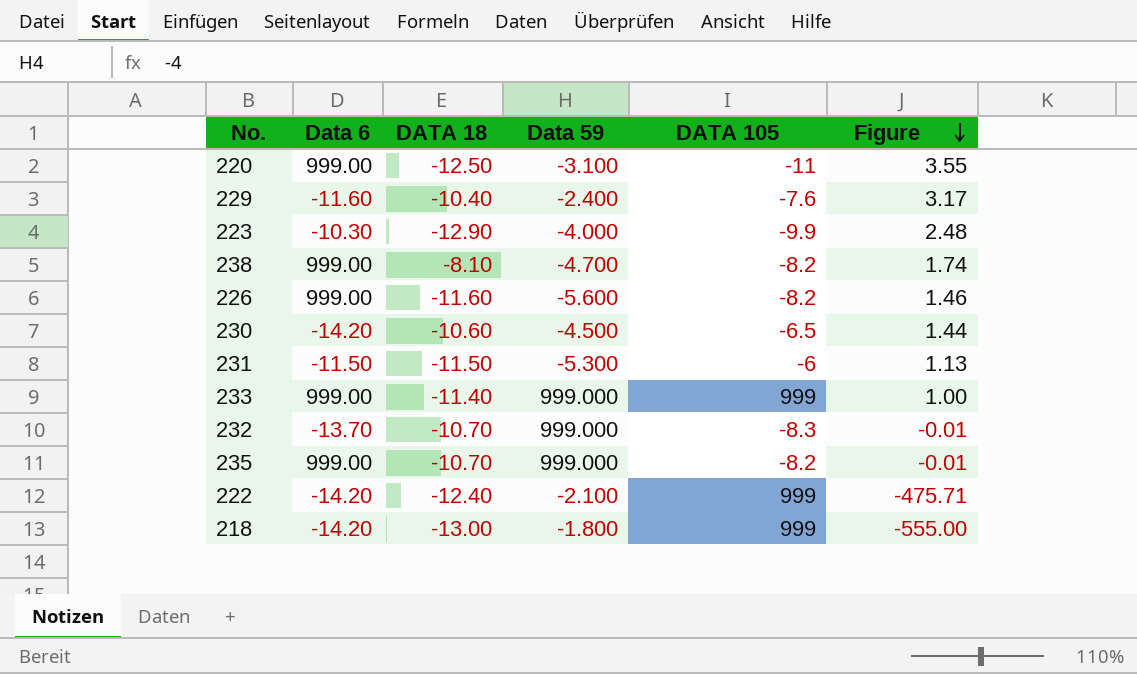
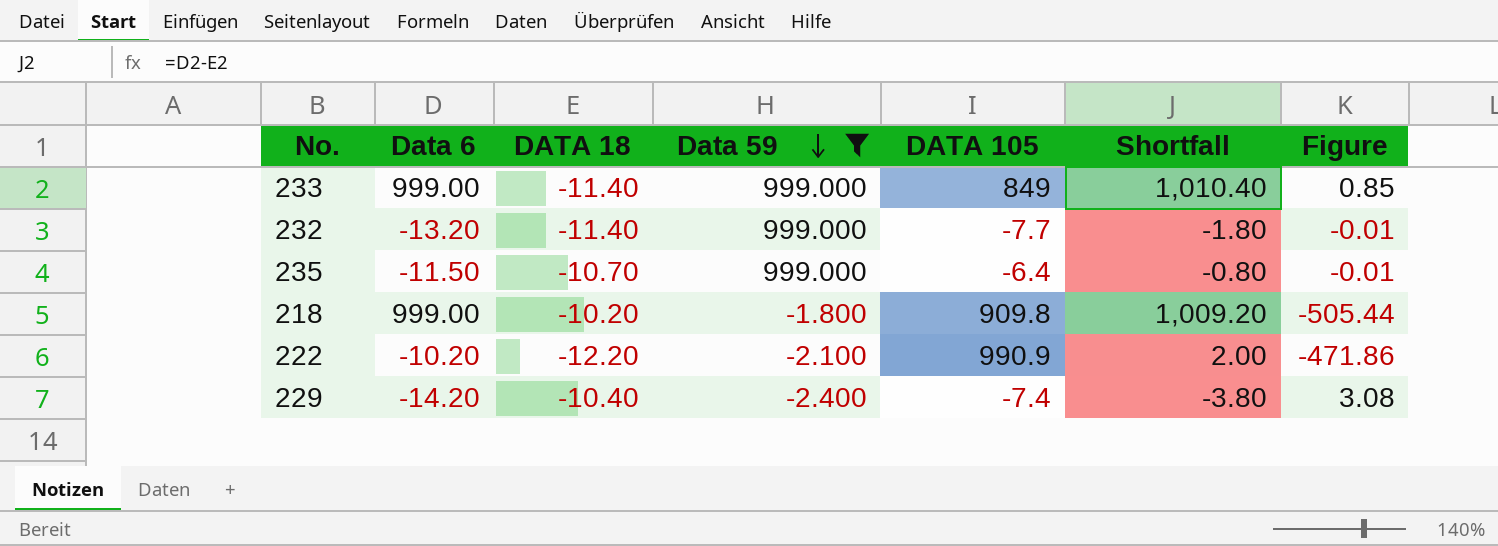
filter: none -> Data 59 >= -2.400
row order: Figure descending -> Data 59 descending
column Shortfall | formula: none -> [Data 6] - [DATA 18]
233 | DATA 105: 999 -> 849
233 | Figure: 1.00 -> 0.85
232 | Data 6: -13.70 -> -13.20
232 | DATA 18: -10.70 -> -11.40
232 | DATA 105: -8.3 -> -7.7
235 | Data 6: 999.00 -> -11.50
235 | DATA 105: -8.2 -> -6.4
218 | Data 6: -14.20 -> 999.00
218 | DATA 18: -13.00 -> -10.20
218 | DATA 105: 999 -> 909.8
218 | Figure: -555.00 -> -505.44
222 | Data 6: -14.20 -> -10.20
222 | DATA 18: -12.40 -> -12.20
222 | DATA 105: 999 -> 990.9
222 | Figure: -475.71 -> -471.86
229 | Data 6: -11.60 -> -14.20
229 | DATA 105: -7.6 -> -7.4
229 | Figure: 3.17 -> 3.08

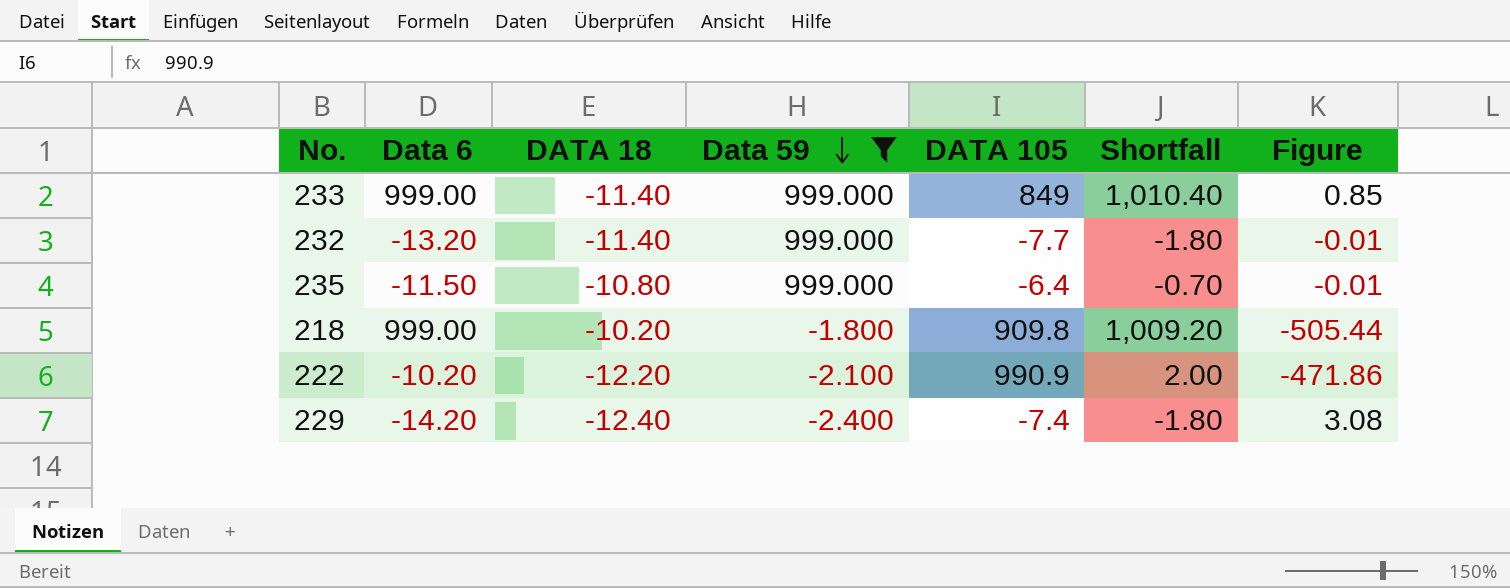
235 | DATA 18: -10.70 -> -10.80
235 | Shortfall: -0.80 -> -0.70
229 | DATA 18: -10.40 -> -12.40
229 | Shortfall: -3.80 -> -1.80

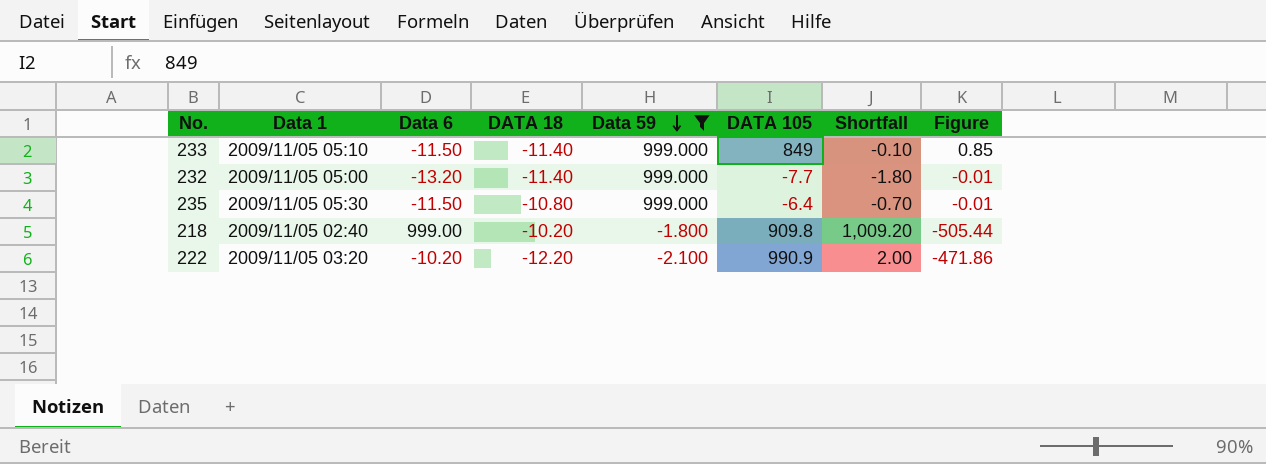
column Data 1 | position: none -> 2
row 229: -14.20 | -12.40 | -2.400 | -7.4 | -1.80 | 3.08 -> none
233 | Data 6: 999.00 -> -11.50
233 | Shortfall: 1,010.40 -> -0.10

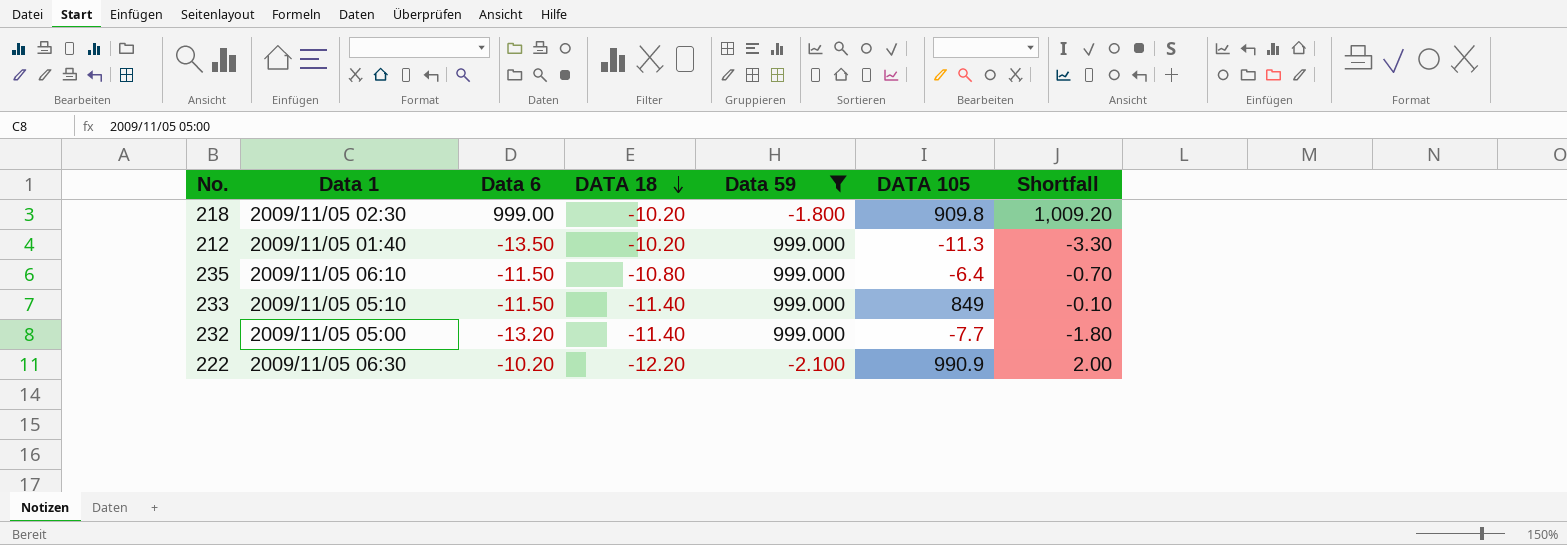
row order: Data 59 descending -> DATA 18 descending
column Figure | formula: [DATA 105] / [Data 59] -> none
218 | Data 1: 2009/11/05 02:40 -> 2009/11/05 02:30
row 212: none -> 2009/11/05 01:40 | -13.50 | -10.20 | 999.000 | -11.3 | -3.30
235 | Data 1: 2009/11/05 05:30 -> 2009/11/05 06:10
222 | Data 1: 2009/11/05 03:20 -> 2009/11/05 06:30

